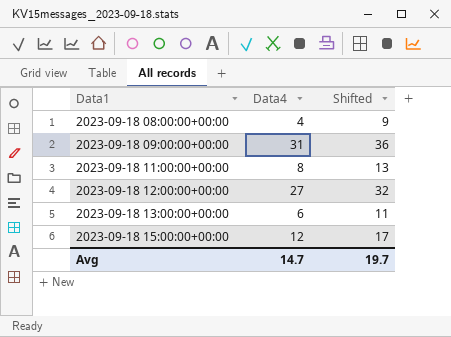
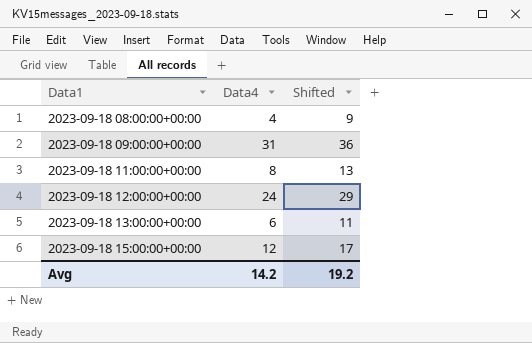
2023-09-18 12:00:00+00:00 | Data4: 27 -> 24
2023-09-18 12:00:00+00:00 | Shifted: 32 -> 29
Avg | Data4: 14.7 -> 14.2
Avg | Shifted: 19.7 -> 19.2

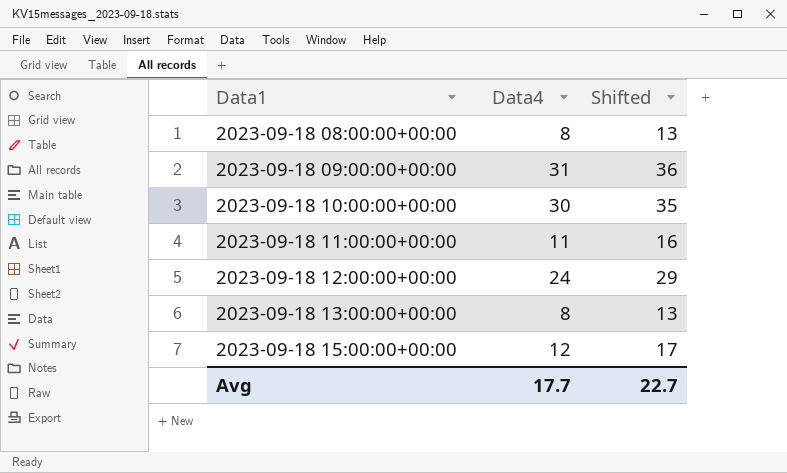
2023-09-18 08:00:00+00:00 | Data4: 4 -> 8
2023-09-18 08:00:00+00:00 | Shifted: 9 -> 13
row 2023-09-18 10:00:00+00:00: none -> 30 | 35
2023-09-18 11:00:00+00:00 | Data4: 8 -> 11
2023-09-18 11:00:00+00:00 | Shifted: 13 -> 16
2023-09-18 13:00:00+00:00 | Data4: 6 -> 8
2023-09-18 13:00:00+00:00 | Shifted: 11 -> 13
Avg | Data4: 14.2 -> 17.7
Avg | Shifted: 19.2 -> 22.7

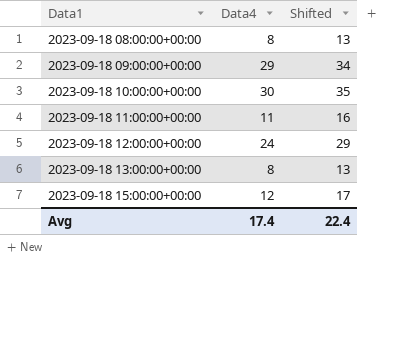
2023-09-18 09:00:00+00:00 | Data4: 31 -> 29
2023-09-18 09:00:00+00:00 | Shifted: 36 -> 34
Avg | Data4: 17.7 -> 17.4
Avg | Shifted: 22.7 -> 22.4

